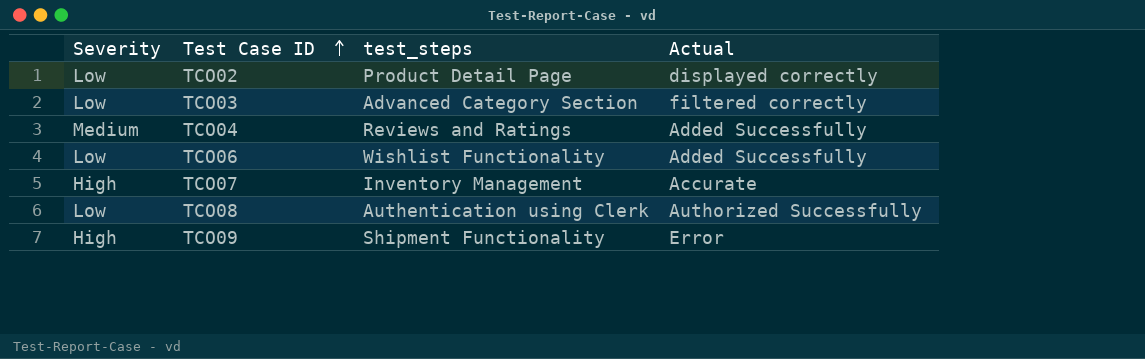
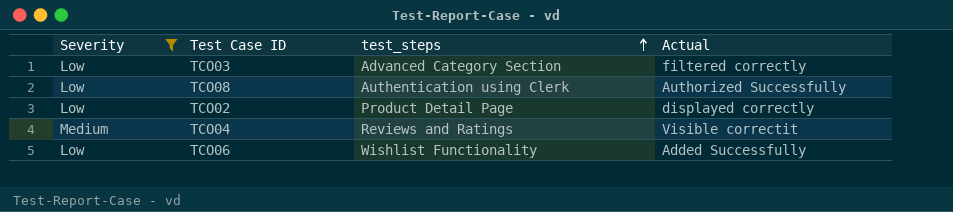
filter: none -> Severity != High
row order: Test Case ID ascending -> test_steps ascending
TCO04 | Actual: Added Successfully -> Visible correctit

